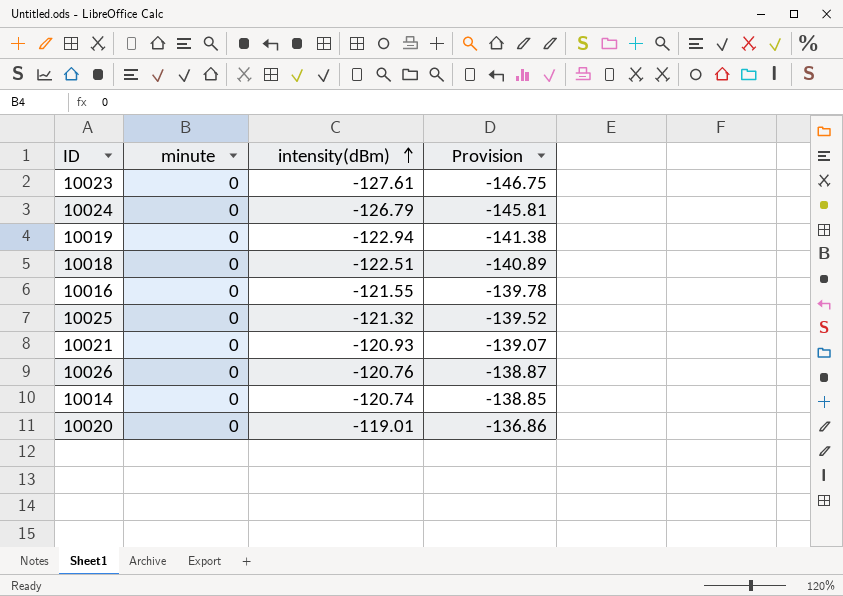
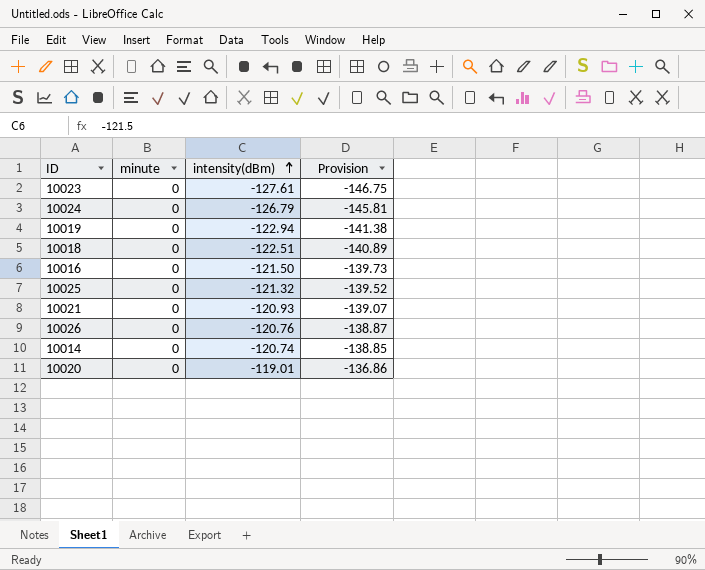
10016 | intensity(dBm): -121.55 -> -121.50
10016 | Provision: -139.78 -> -139.73

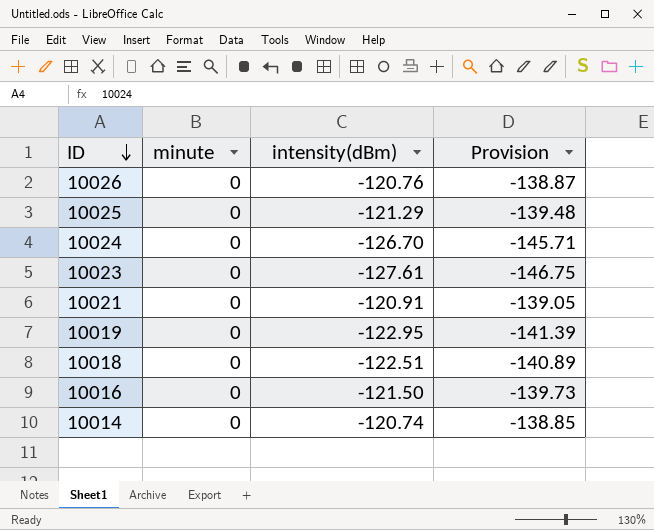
row order: intensity(dBm) ascending -> ID descending
row 10020: 0 | -119.01 | -136.86 -> none
10025 | intensity(dBm): -121.32 -> -121.29
10025 | Provision: -139.52 -> -139.48
10024 | intensity(dBm): -126.79 -> -126.70
10024 | Provision: -145.81 -> -145.71
10021 | intensity(dBm): -120.93 -> -120.91
10021 | Provision: -139.07 -> -139.05
10019 | intensity(dBm): -122.94 -> -122.95
10019 | Provision: -141.38 -> -141.39

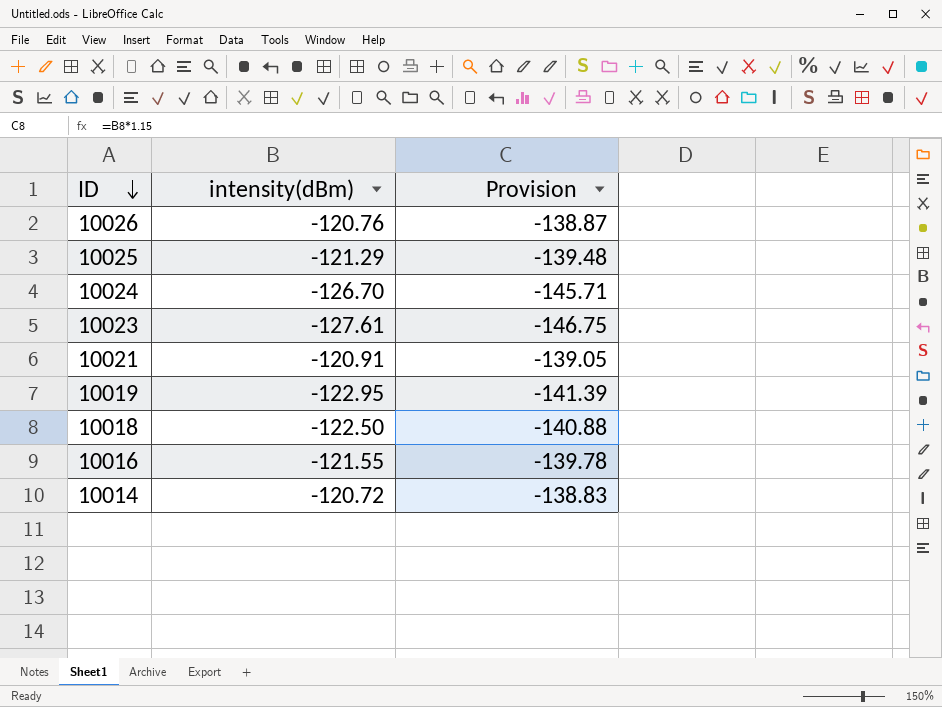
column minute | position: 2 -> none
10018 | intensity(dBm): -122.51 -> -122.50
10018 | Provision: -140.89 -> -140.88
10016 | intensity(dBm): -121.50 -> -121.55
10016 | Provision: -139.73 -> -139.78
10014 | intensity(dBm): -120.74 -> -120.72
10014 | Provision: -138.85 -> -138.83

